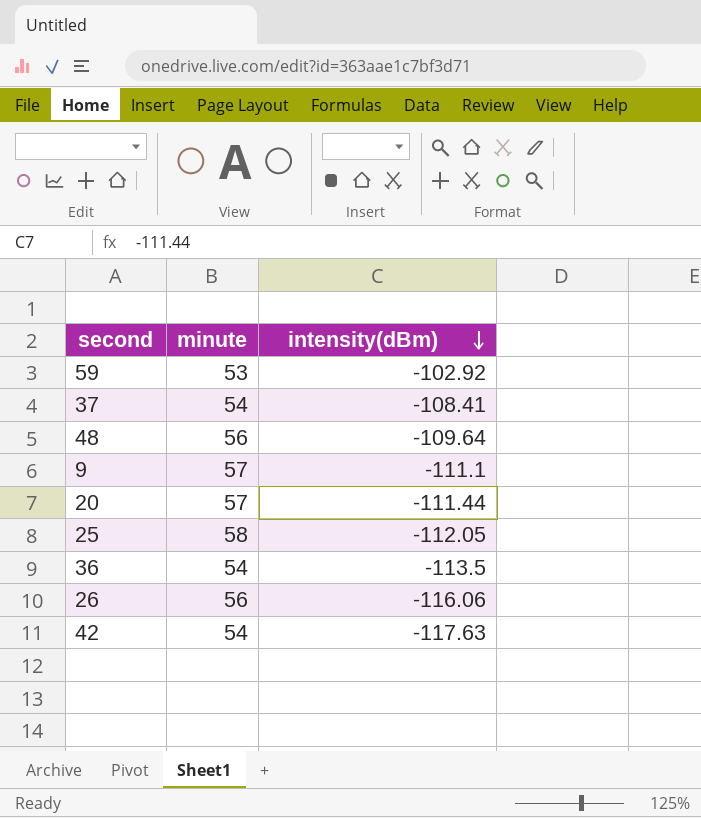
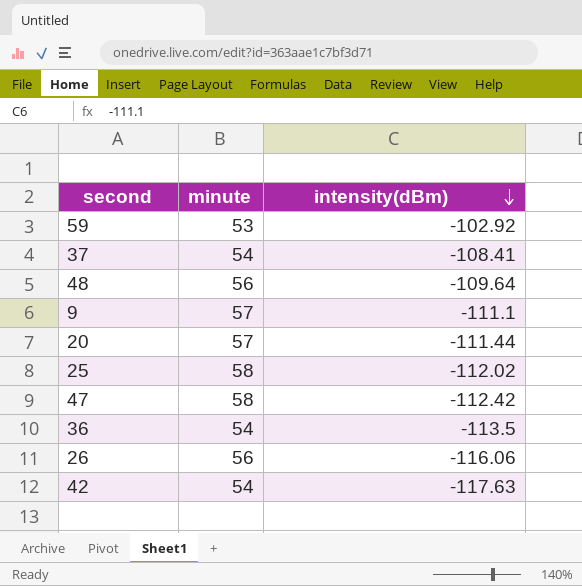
25 | intensity(dBm): -112.05 -> -112.02
row 47: none -> 58 | -112.42

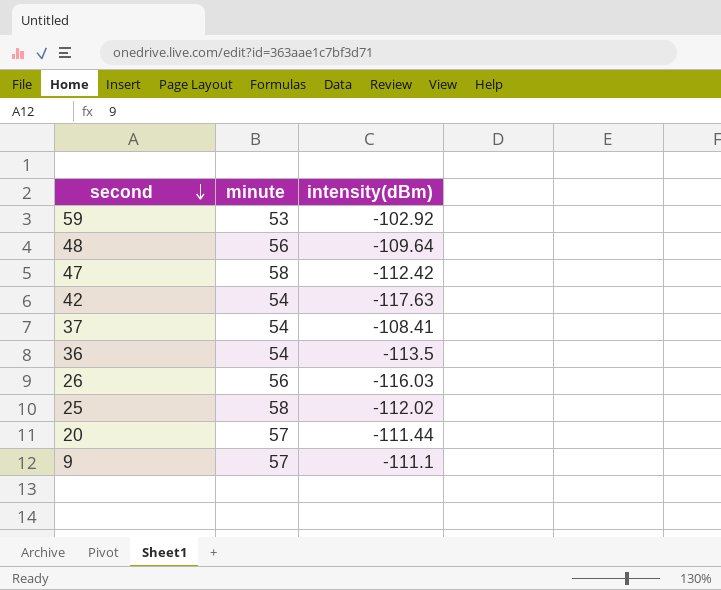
row order: intensity(dBm) descending -> second descending
26 | intensity(dBm): -116.06 -> -116.03

